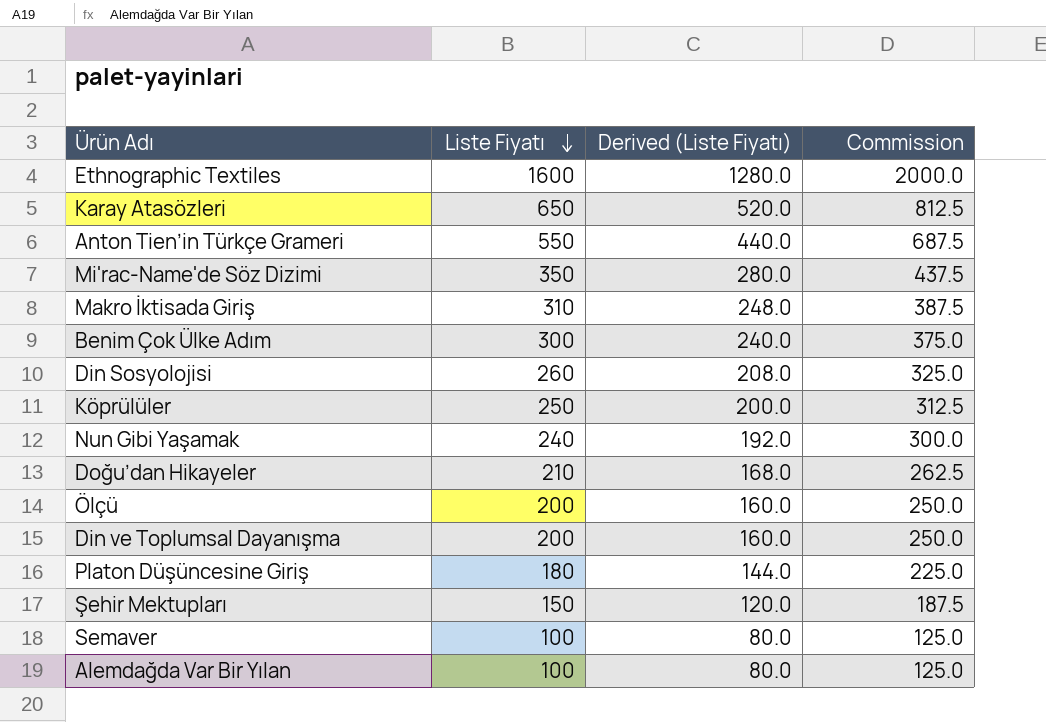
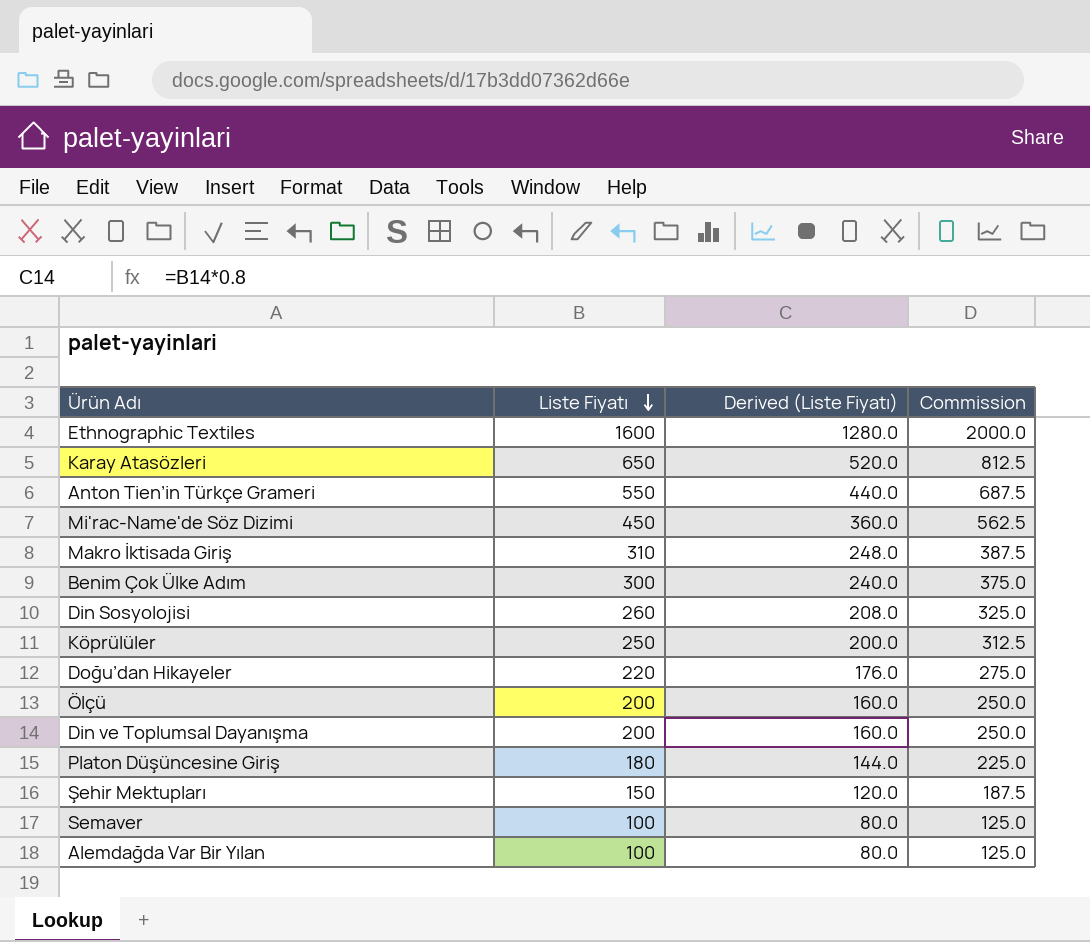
row Nun Gibi Yaşamak: 240 | 192.0 | 300.0 -> none
Mi'rac-Name'de Söz Dizimi | Liste Fiyatı: 350 -> 450
Mi'rac-Name'de Söz Dizimi | Derived (Liste Fiyatı): 280.0 -> 360.0
Mi'rac-Name'de Söz Dizimi | Commission: 437.5 -> 562.5
Doğu’dan Hikayeler | Liste Fiyatı: 210 -> 220
Doğu’dan Hikayeler | Derived (Liste Fiyatı): 168.0 -> 176.0
Doğu’dan Hikayeler | Commission: 262.5 -> 275.0

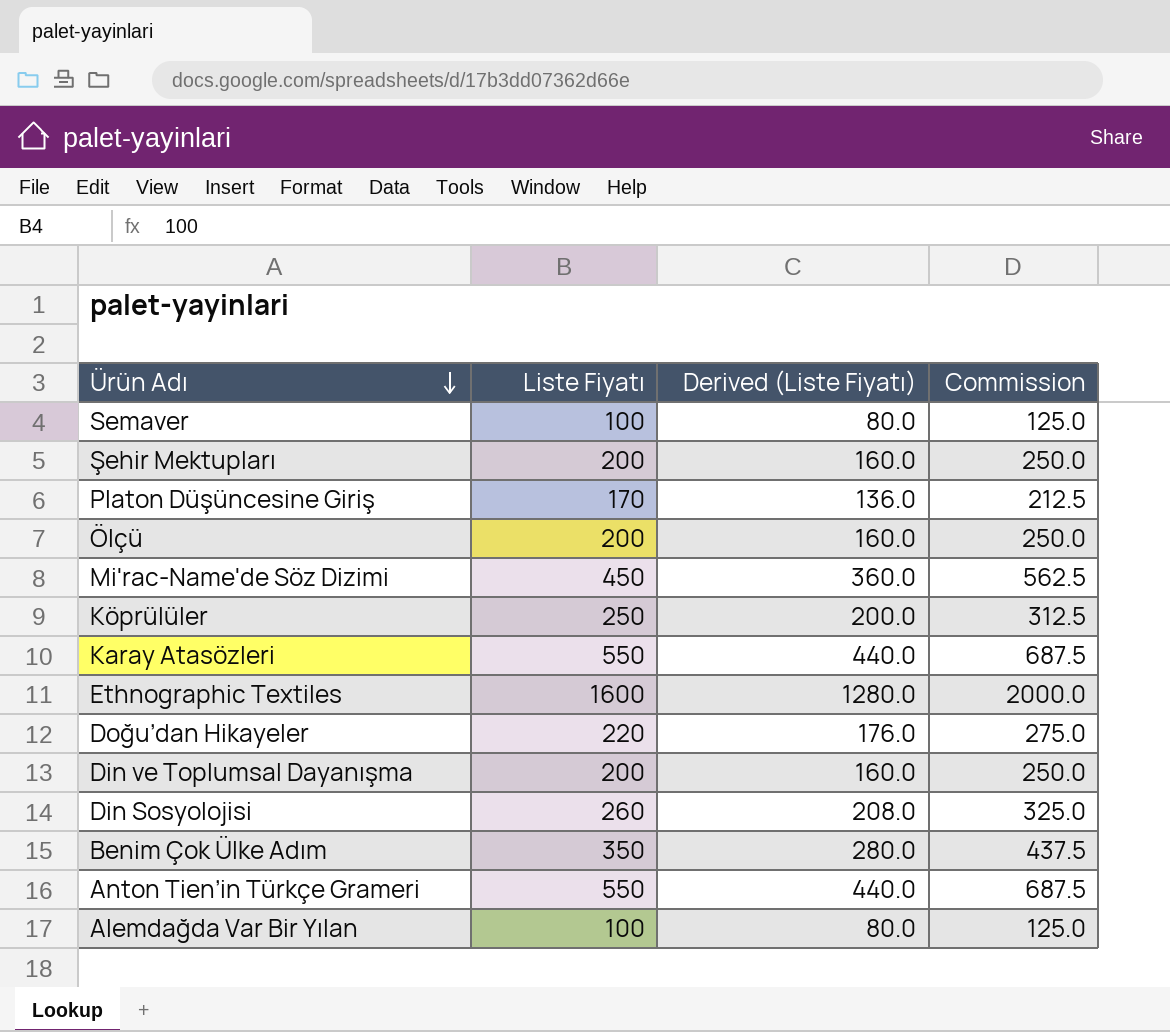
row order: Liste Fiyatı descending -> Ürün Adı descending
row Makro İktisada Giriş: 310 | 248.0 | 387.5 -> none
Şehir Mektupları | Liste Fiyatı: 150 -> 200
Şehir Mektupları | Derived (Liste Fiyatı): 120.0 -> 160.0
Şehir Mektupları | Commission: 187.5 -> 250.0
Platon Düşüncesine Giriş | Liste Fiyatı: 180 -> 170
Platon Düşüncesine Giriş | Derived (Liste Fiyatı): 144.0 -> 136.0
Platon Düşüncesine Giriş | Commission: 225.0 -> 212.5
Karay Atasözleri | Liste Fiyatı: 650 -> 550
Karay Atasözleri | Derived (Liste Fiyatı): 520.0 -> 440.0
Karay Atasözleri | Commission: 812.5 -> 687.5
Benim Çok Ülke Adım | Liste Fiyatı: 300 -> 350
Benim Çok Ülke Adım | Derived (Liste Fiyatı): 240.0 -> 280.0
Benim Çok Ülke Adım | Commission: 375.0 -> 437.5

